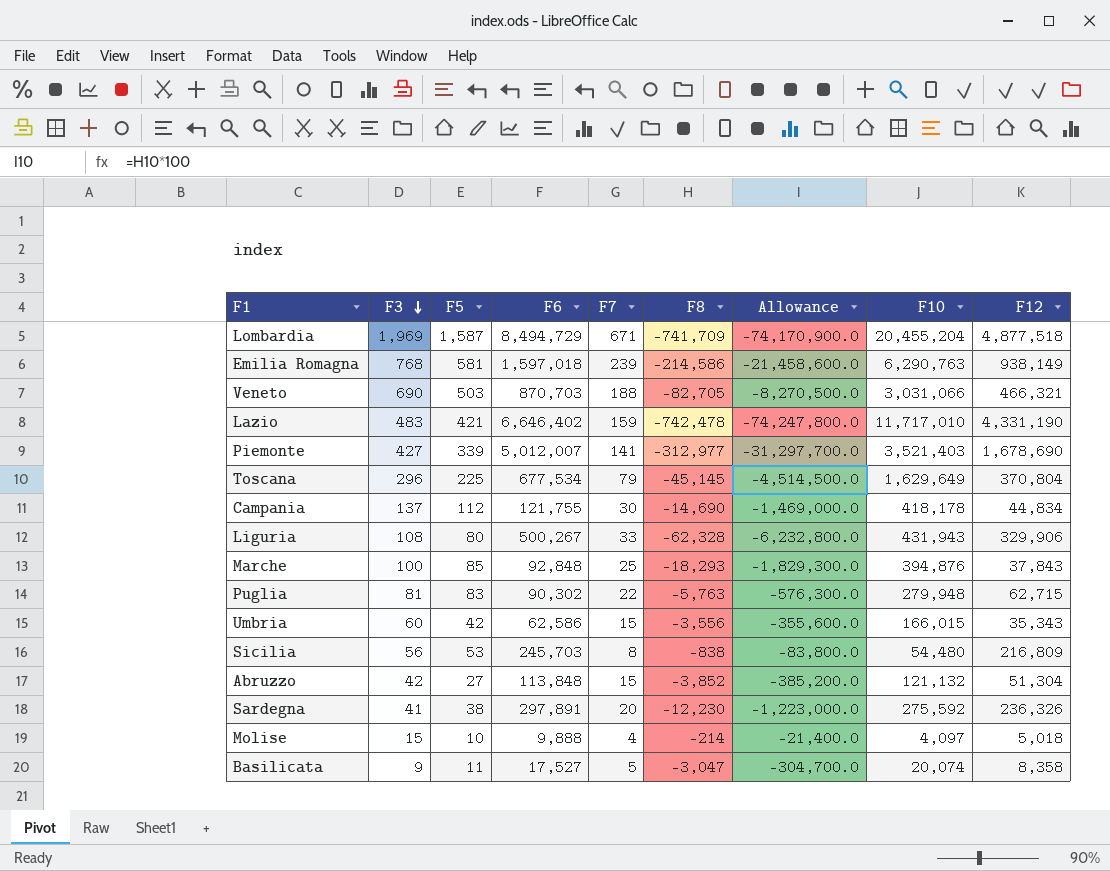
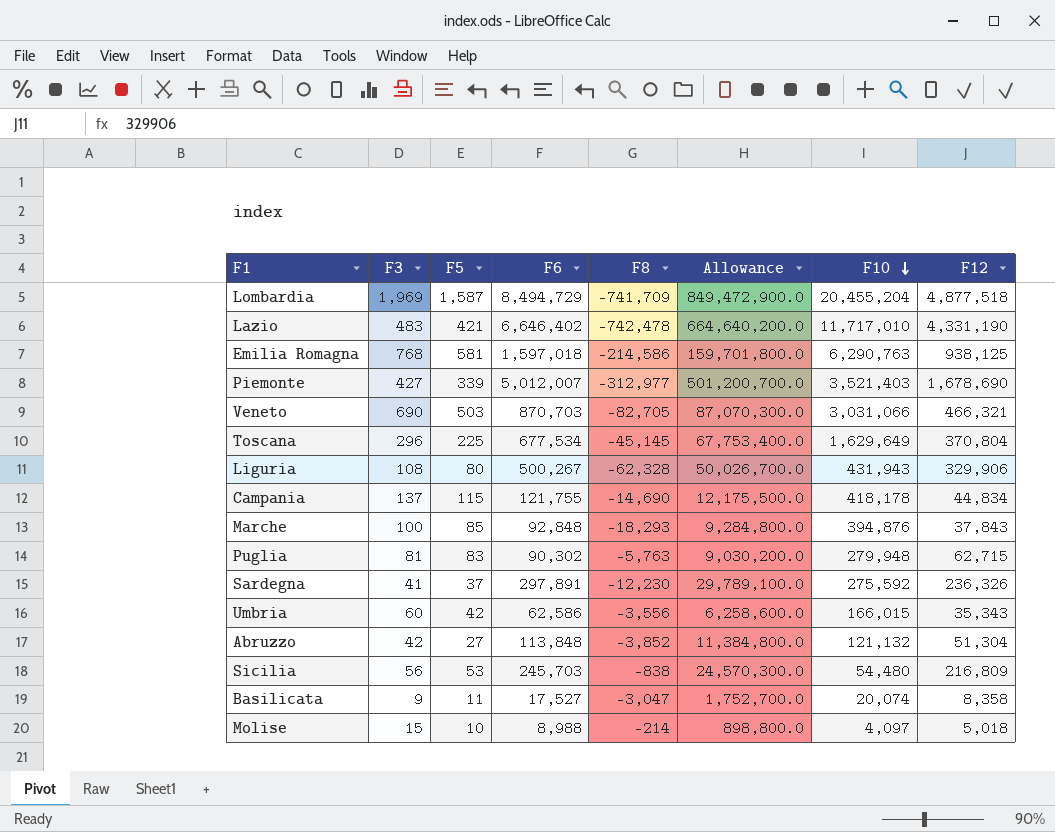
row order: F3 descending -> F10 descending
column F7 | position: 5 -> none
column Allowance | formula: [F8] * 100 -> [F6] * 100
Emilia Romagna | F12: 938,149 -> 938,125
Campania | F5: 112 -> 115
Sardegna | F5: 38 -> 37
Molise | F6: 9,888 -> 8,988

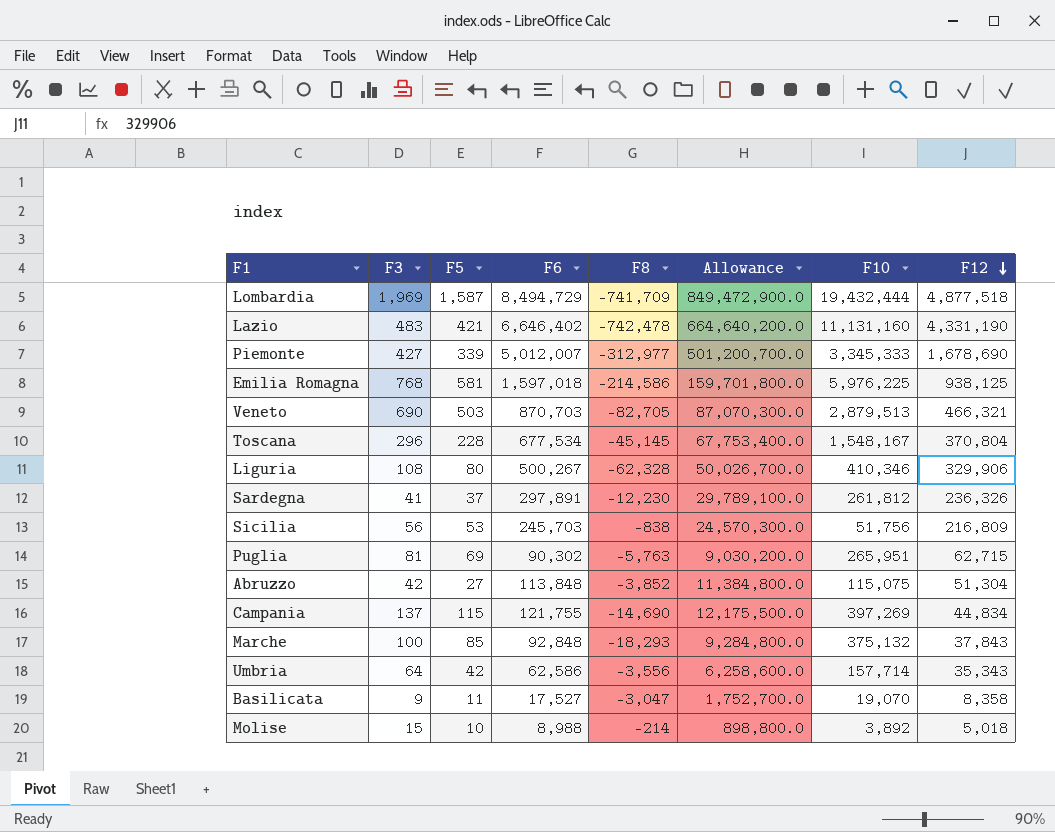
row order: F10 descending -> F12 descending
Lombardia | F10: 20,455,204 -> 19,432,444
Lazio | F10: 11,717,010 -> 11,131,160
Piemonte | F10: 3,521,403 -> 3,345,333
Emilia Romagna | F10: 6,290,763 -> 5,976,225
Veneto | F10: 3,031,066 -> 2,879,513
Toscana | F5: 225 -> 228
Toscana | F10: 1,629,649 -> 1,548,167
Liguria | F10: 431,943 -> 410,346
Sardegna | F10: 275,592 -> 261,812
Sicilia | F10: 54,480 -> 51,756
Puglia | F5: 83 -> 69
Puglia | F10: 279,948 -> 265,951
Abruzzo | F10: 121,132 -> 115,075
Campania | F10: 418,178 -> 397,269
Marche | F10: 394,876 -> 375,132
Umbria | F3: 60 -> 64
Umbria | F10: 166,015 -> 157,714
Basilicata | F10: 20,074 -> 19,070
Molise | F10: 4,097 -> 3,892

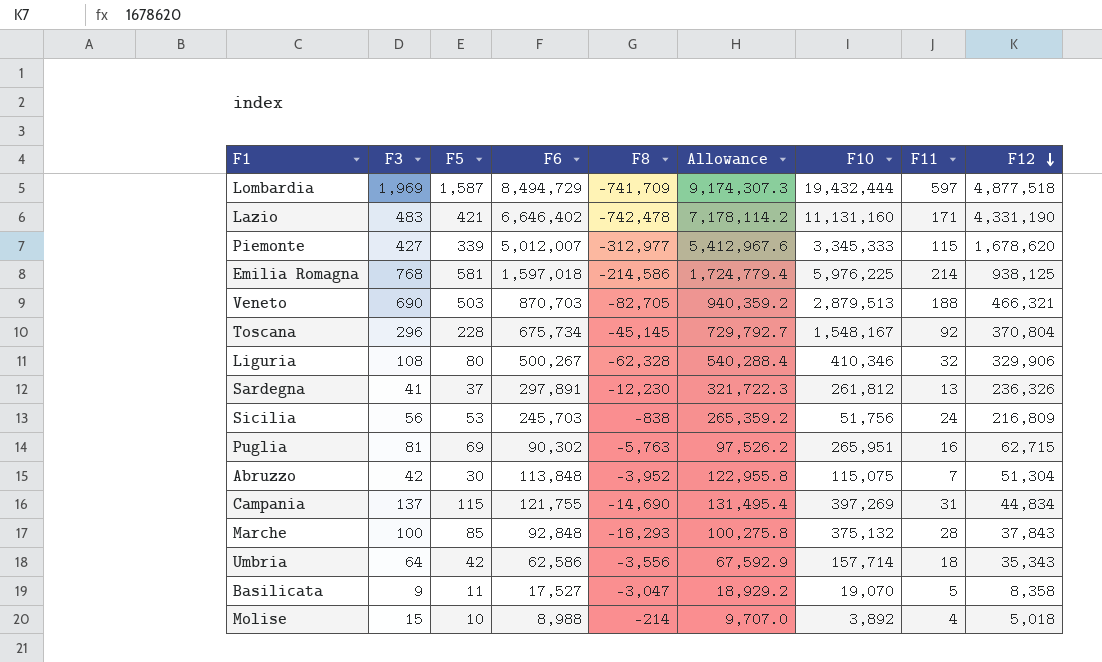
column Allowance | formula: [F6] * 100 -> [F6] * 1.08
column F11 | position: none -> 8
Piemonte | F12: 1,678,690 -> 1,678,620
Toscana | F6: 677,534 -> 675,734
Abruzzo | F5: 27 -> 30
Abruzzo | F8: -3,852 -> -3,952

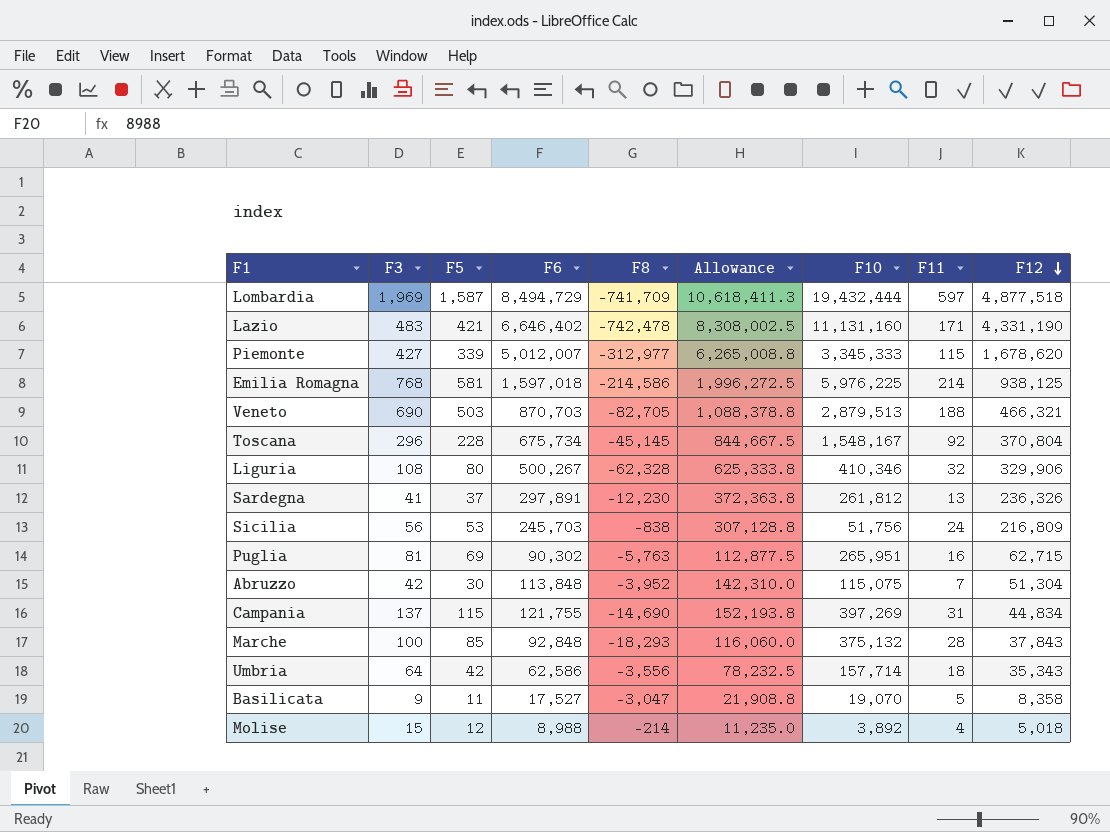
column Allowance | formula: [F6] * 1.08 -> [F6] * 1.25
Molise | F5: 10 -> 12

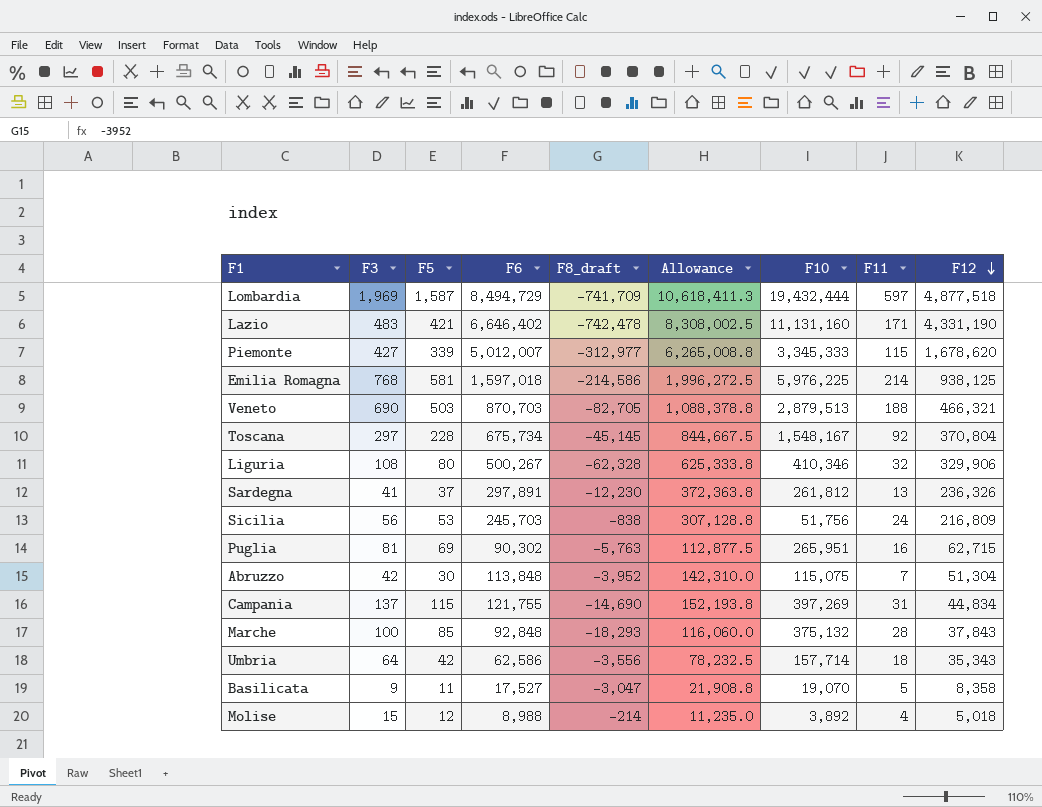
column name: F8 -> F8_draft
Toscana | F3: 296 -> 297

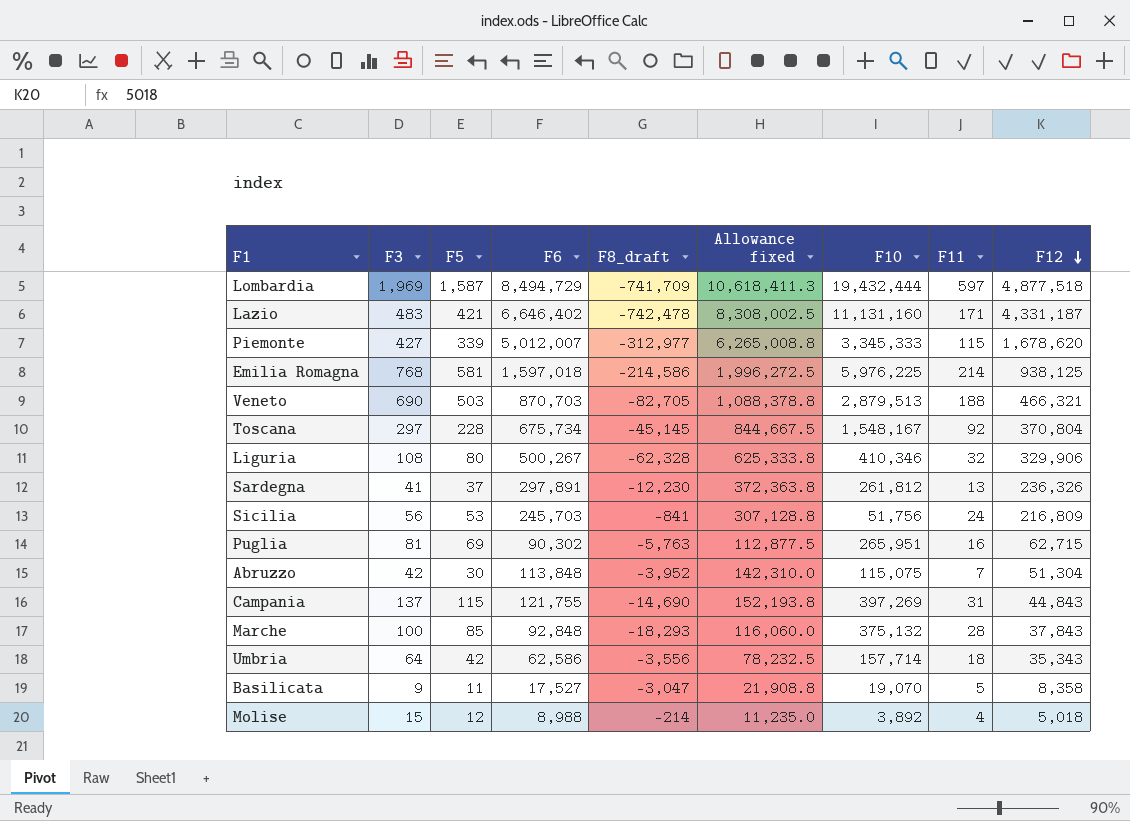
column name: Allowance -> Allowance fixed
Lazio | F12: 4,331,190 -> 4,331,187
Sicilia | F8_draft: -838 -> -841
Campania | F12: 44,834 -> 44,843

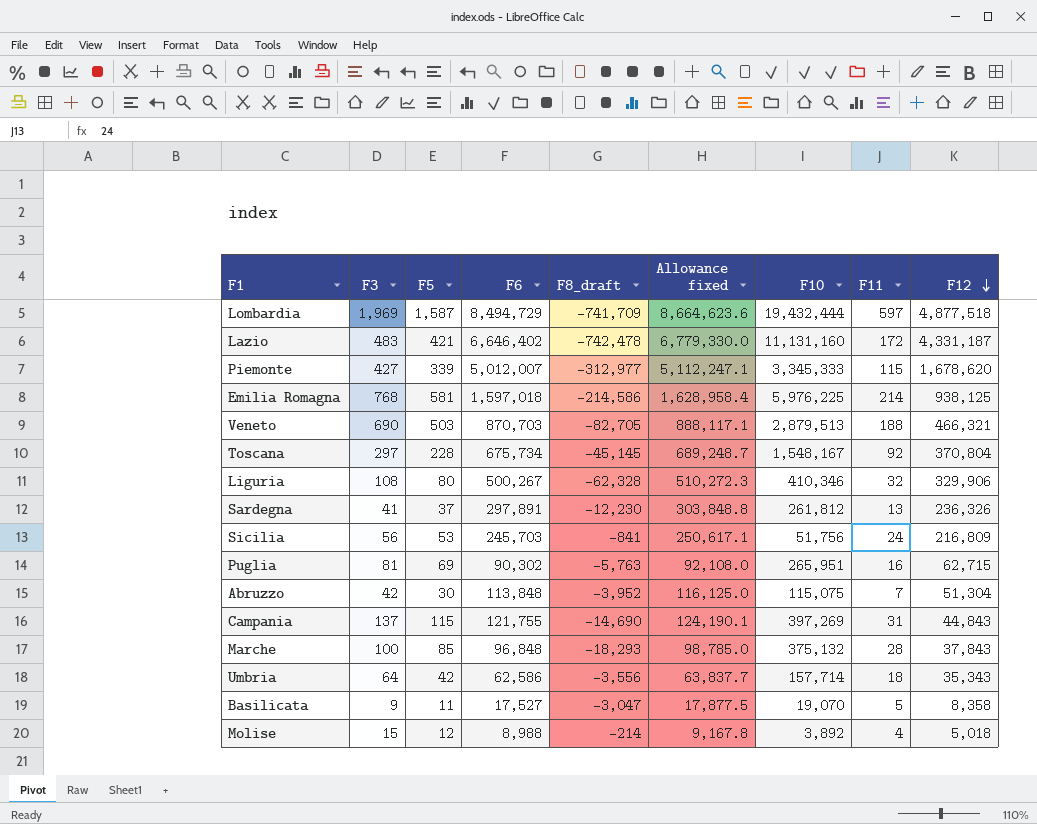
column Allowance fixed | formula: [F6] * 1.25 -> [F6] * 1.02
Lazio | F11: 171 -> 172
Marche | F6: 92,848 -> 96,848

